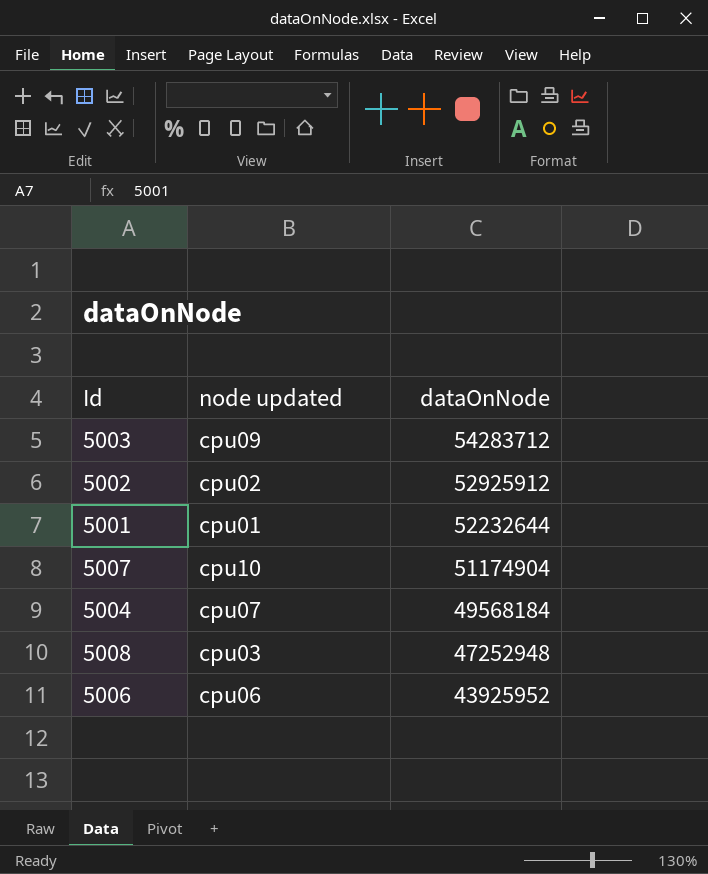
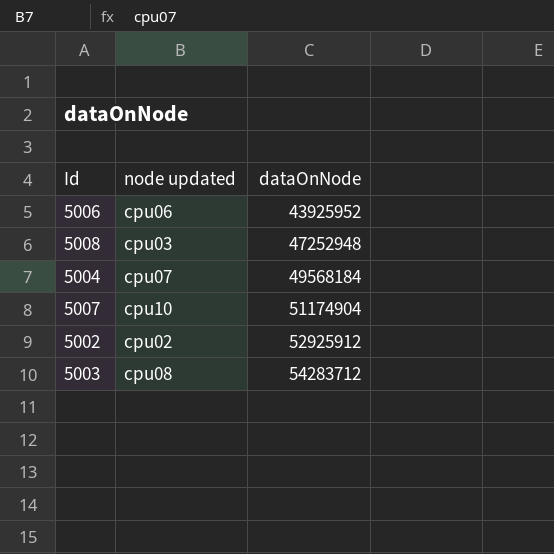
row order: dataOnNode descending -> dataOnNode ascending
row 5001: cpu01 | 52232644 -> none
5003 | node updated: cpu09 -> cpu08

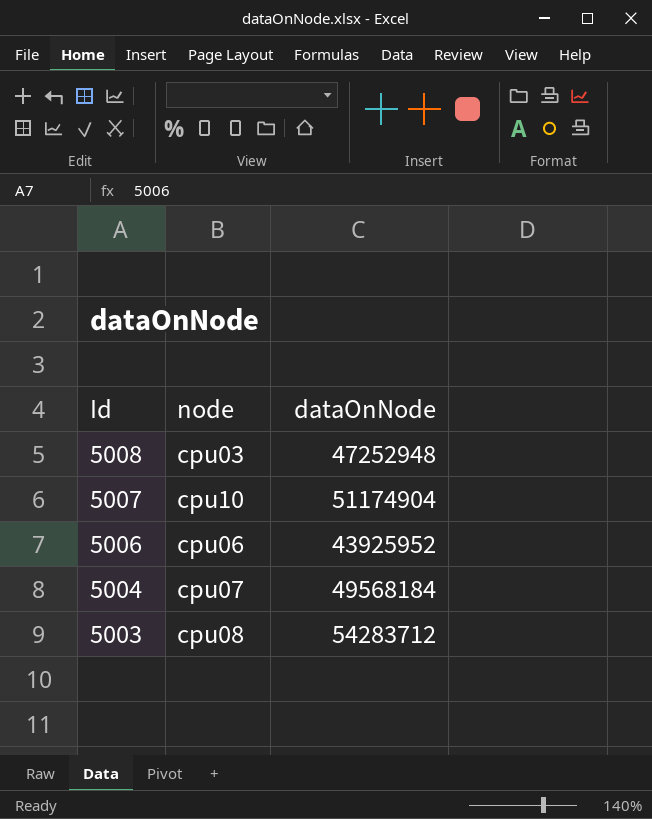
row order: dataOnNode ascending -> Id descending
column name: node updated -> node
row 5002: cpu02 | 52925912 -> none

